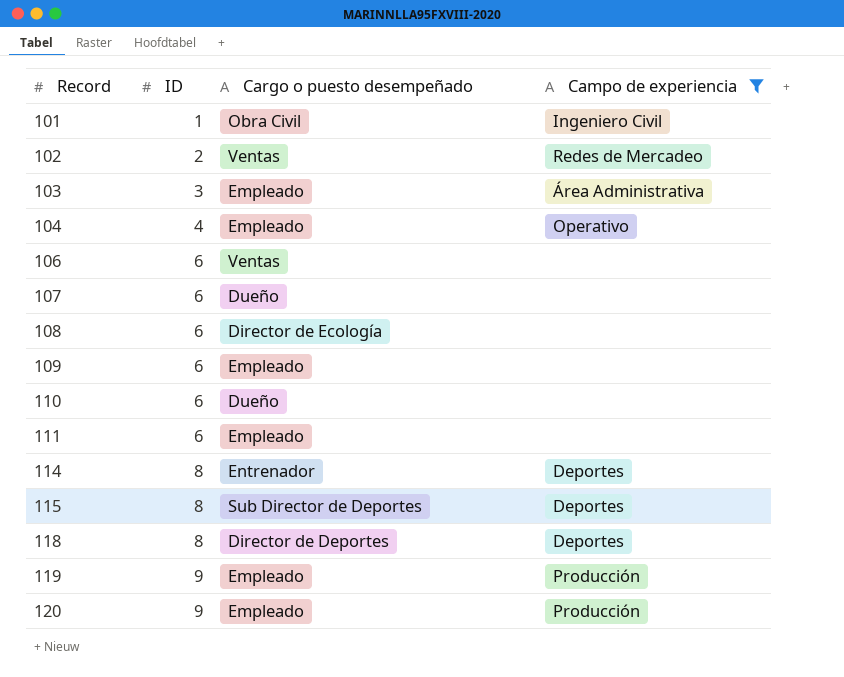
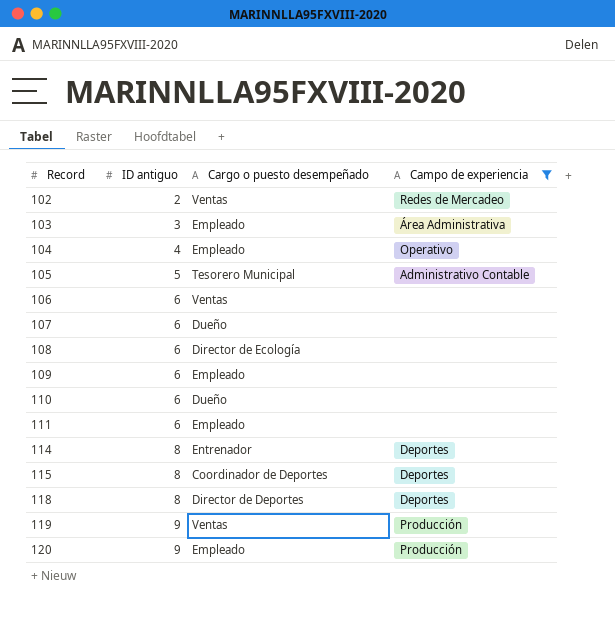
column name: ID -> ID antiguo
row 101: 1 | Obra Civil | Ingeniero Civil -> none
row 105: none -> 5 | Tesorero Municipal | Administrativo Contable
115 | Cargo o puesto desempeñado: Sub Director de Deportes -> Coordinador de Deportes
119 | Cargo o puesto desempeñado: Empleado -> Ventas

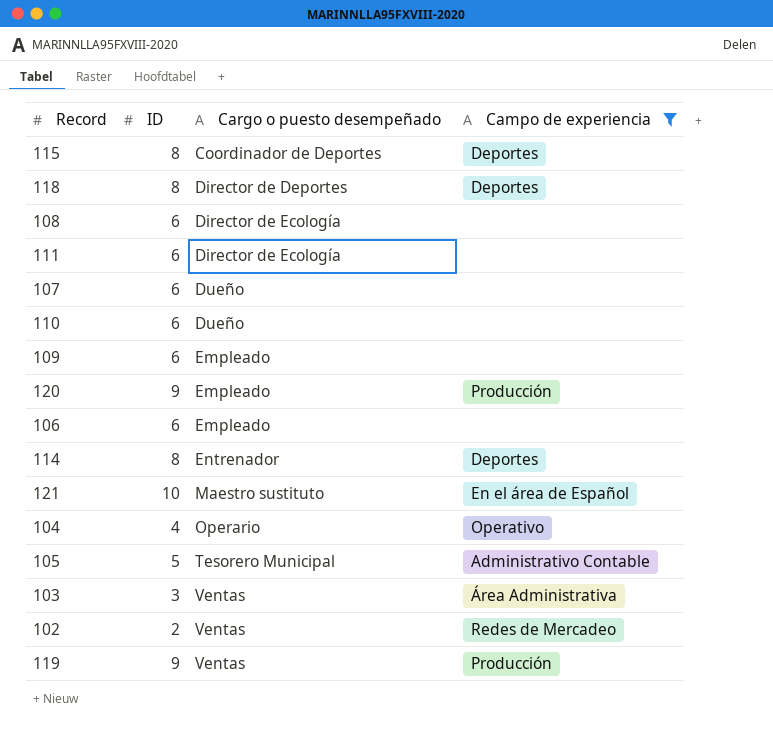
row order: Record ascending -> Cargo o puesto desempeñado ascending
column name: ID antiguo -> ID
111 | Cargo o puesto desempeñado: Empleado -> Director de Ecología
106 | Cargo o puesto desempeñado: Ventas -> Empleado
row 121: none -> 10 | Maestro sustituto | En el área de Español
104 | Cargo o puesto desempeñado: Empleado -> Operario
103 | Cargo o puesto desempeñado: Empleado -> Ventas

